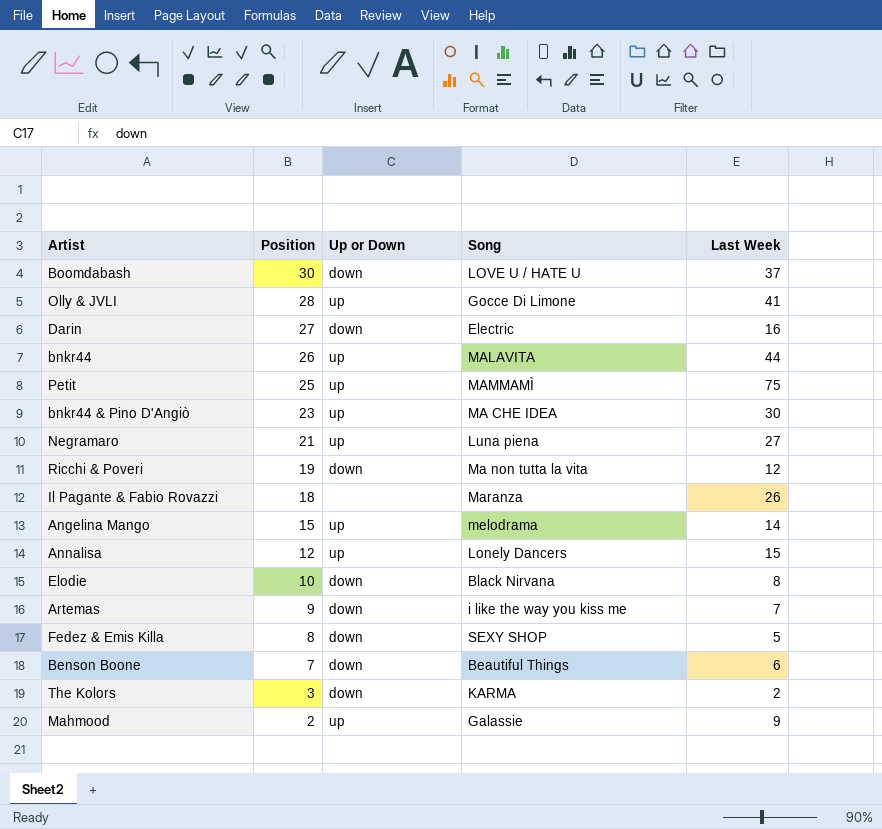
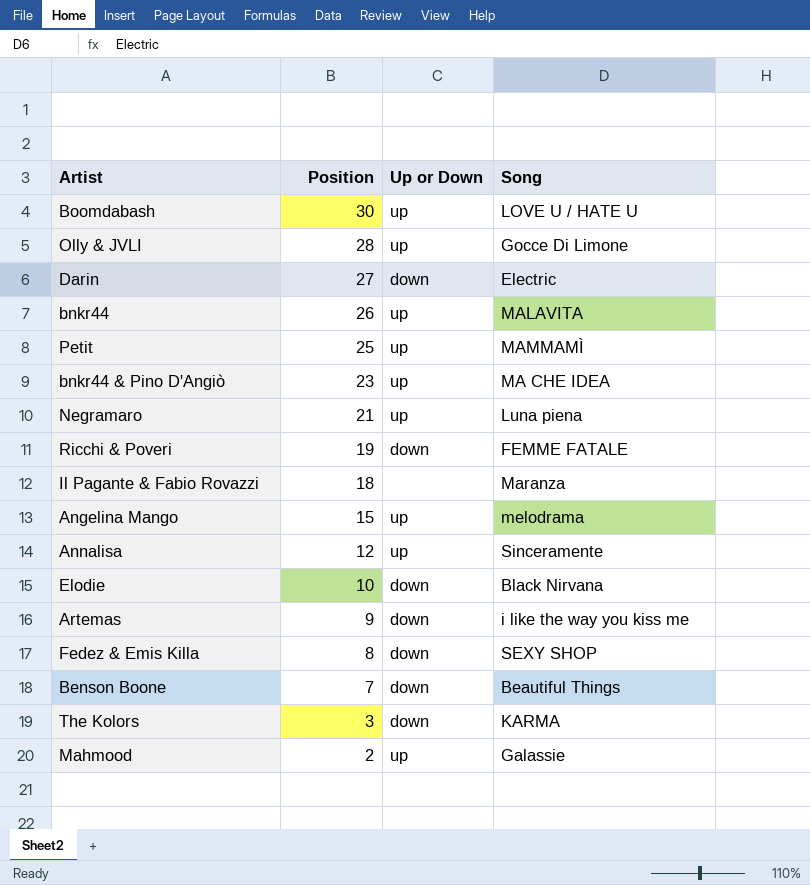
column Last Week | position: 5 -> none
Boomdabash | Up or Down: down -> up
Ricchi & Poveri | Song: Ma non tutta la vita -> FEMME FATALE
Annalisa | Song: Lonely Dancers -> Sinceramente

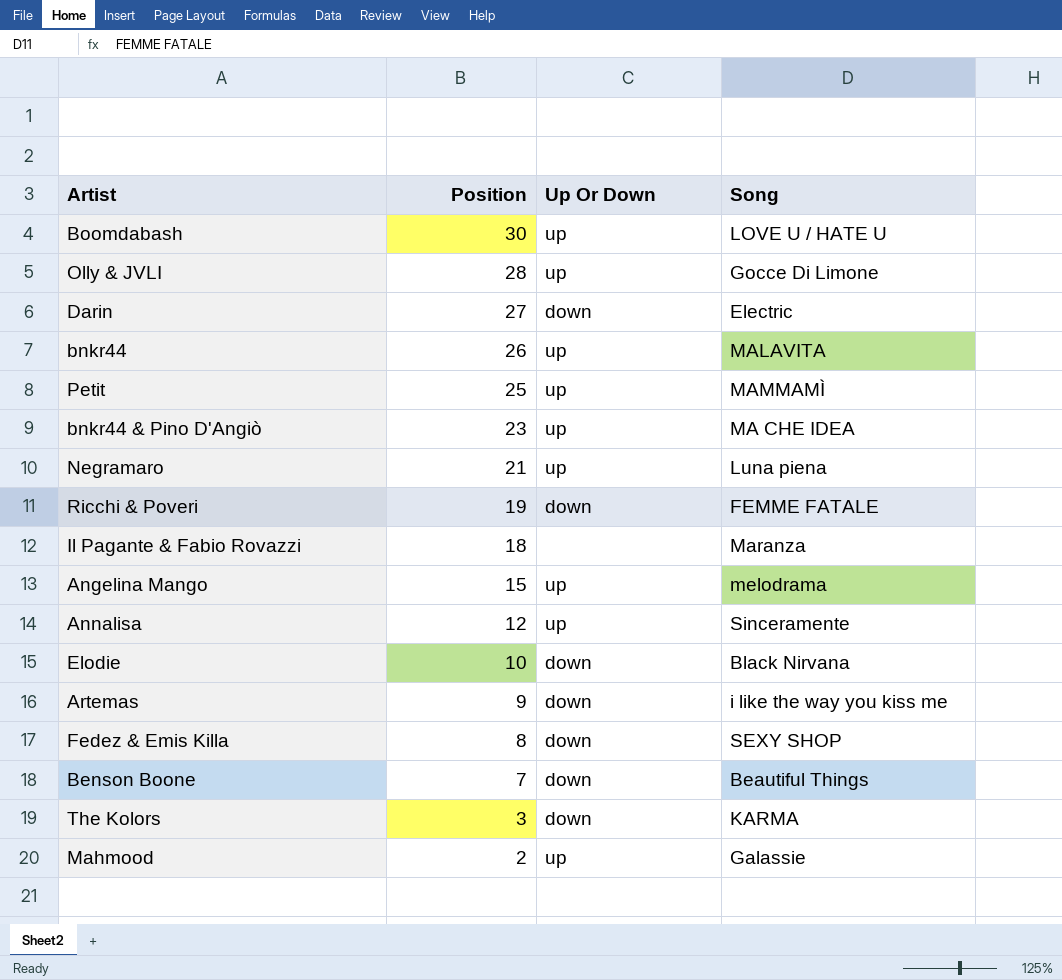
column name: Up or Down -> Up Or Down

